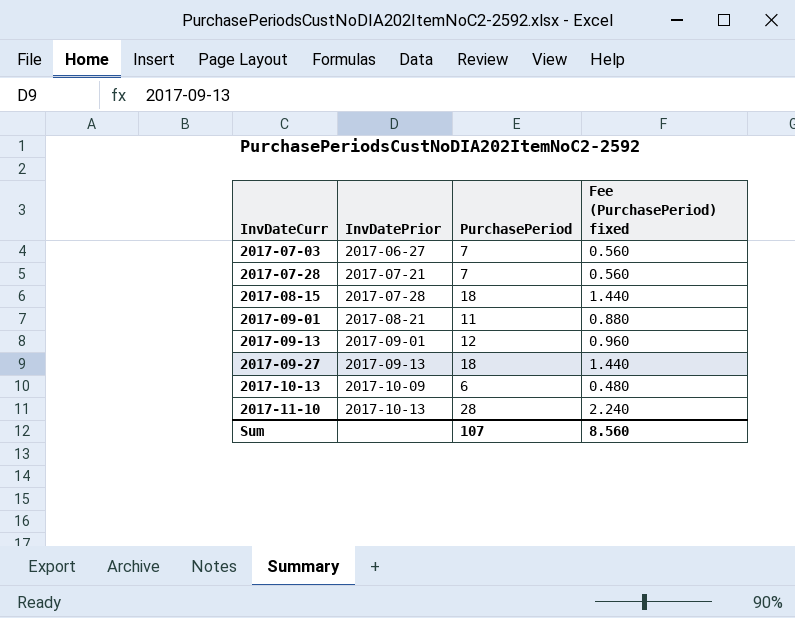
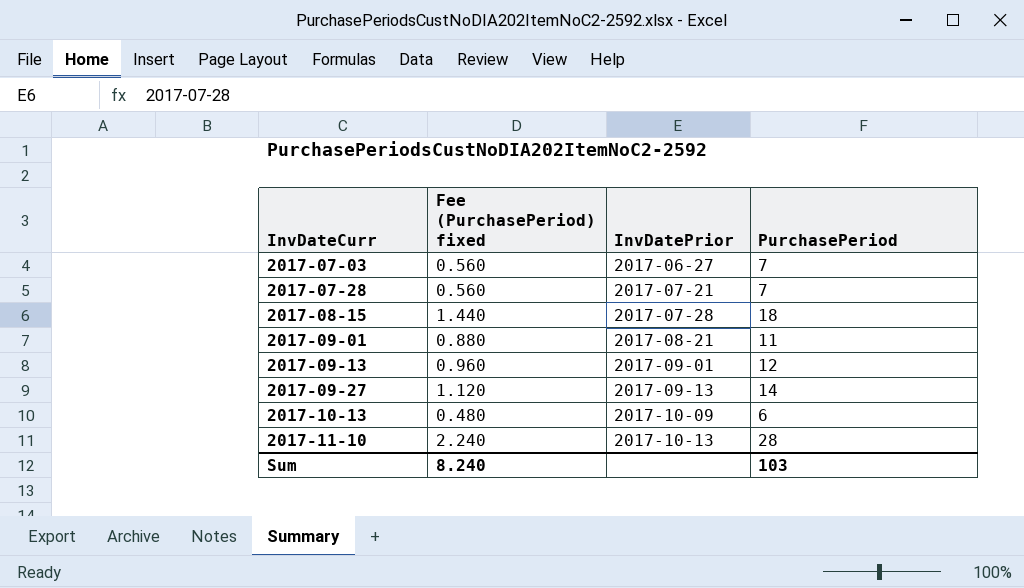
column Fee (PurchasePeriod) fixed | position: 4 -> 2
2017-09-27 | Fee (PurchasePeriod) fixed: 1.440 -> 1.120
2017-09-27 | PurchasePeriod: 18 -> 14
Sum | Fee (PurchasePeriod) fixed: 8.560 -> 8.240
Sum | PurchasePeriod: 107 -> 103

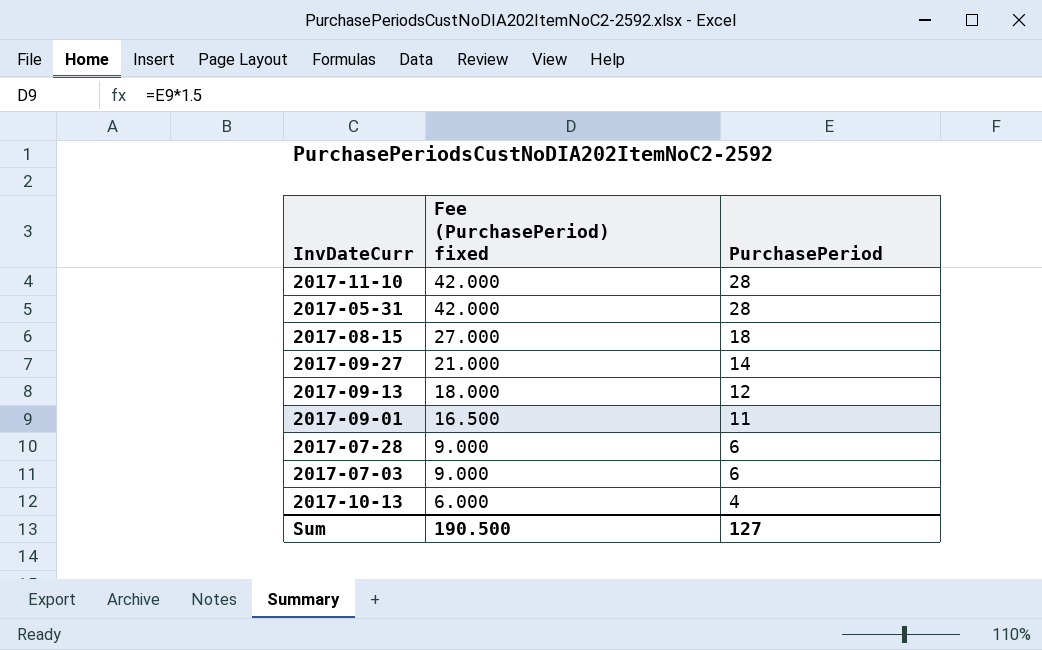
row order: InvDateCurr ascending -> Fee (PurchasePeriod) fixed descending
column InvDatePrior | position: 3 -> none
column Fee (PurchasePeriod) fixed | formula: [PurchasePeriod] * 0.08 -> [PurchasePeriod] * 1.5
row 2017-05-31: none -> 42.000 | 28
2017-07-28 | PurchasePeriod: 7 -> 6
2017-07-03 | PurchasePeriod: 7 -> 6
2017-10-13 | PurchasePeriod: 6 -> 4
Sum | Fee (PurchasePeriod) fixed: 8.240 -> 190.500
Sum | PurchasePeriod: 103 -> 127

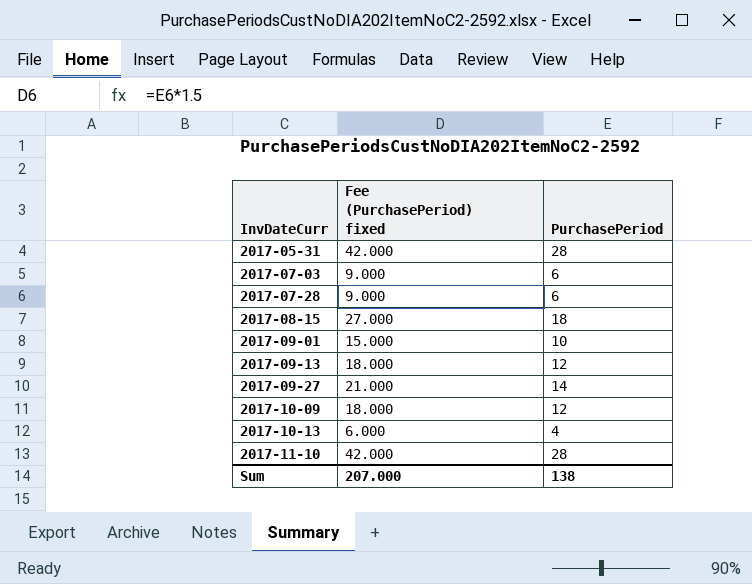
row order: Fee (PurchasePeriod) fixed descending -> InvDateCurr ascending
2017-09-01 | Fee (PurchasePeriod) fixed: 16.500 -> 15.000
2017-09-01 | PurchasePeriod: 11 -> 10
row 2017-10-09: none -> 18.000 | 12
Sum | Fee (PurchasePeriod) fixed: 190.500 -> 207.000
Sum | PurchasePeriod: 127 -> 138

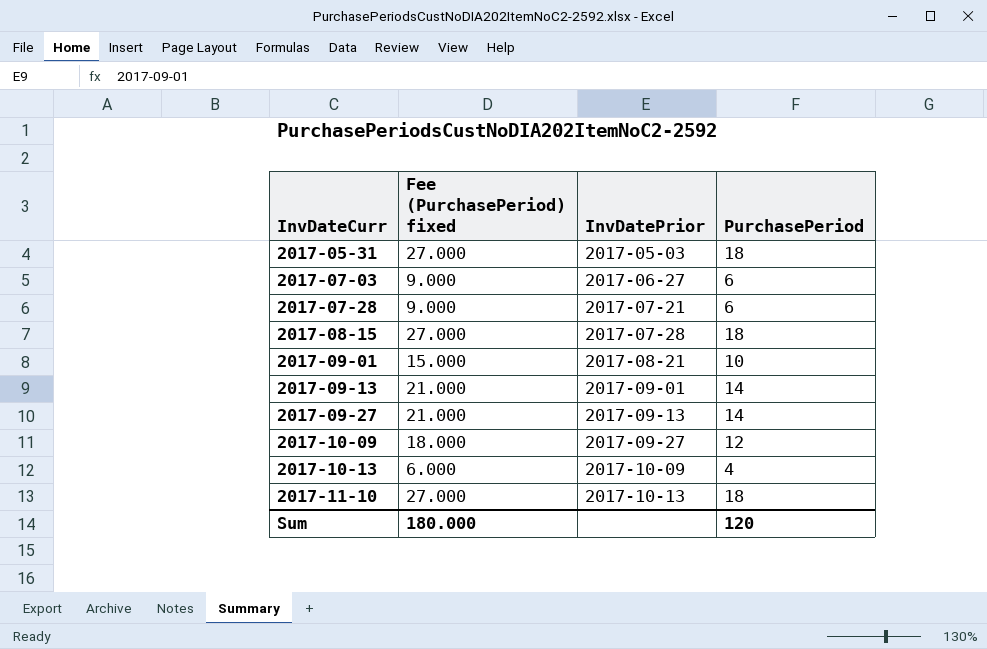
column InvDatePrior | position: none -> 3
2017-05-31 | Fee (PurchasePeriod) fixed: 42.000 -> 27.000
2017-05-31 | PurchasePeriod: 28 -> 18
2017-09-13 | Fee (PurchasePeriod) fixed: 18.000 -> 21.000
2017-09-13 | PurchasePeriod: 12 -> 14
2017-11-10 | Fee (PurchasePeriod) fixed: 42.000 -> 27.000
2017-11-10 | PurchasePeriod: 28 -> 18
Sum | Fee (PurchasePeriod) fixed: 207.000 -> 180.000
Sum | PurchasePeriod: 138 -> 120

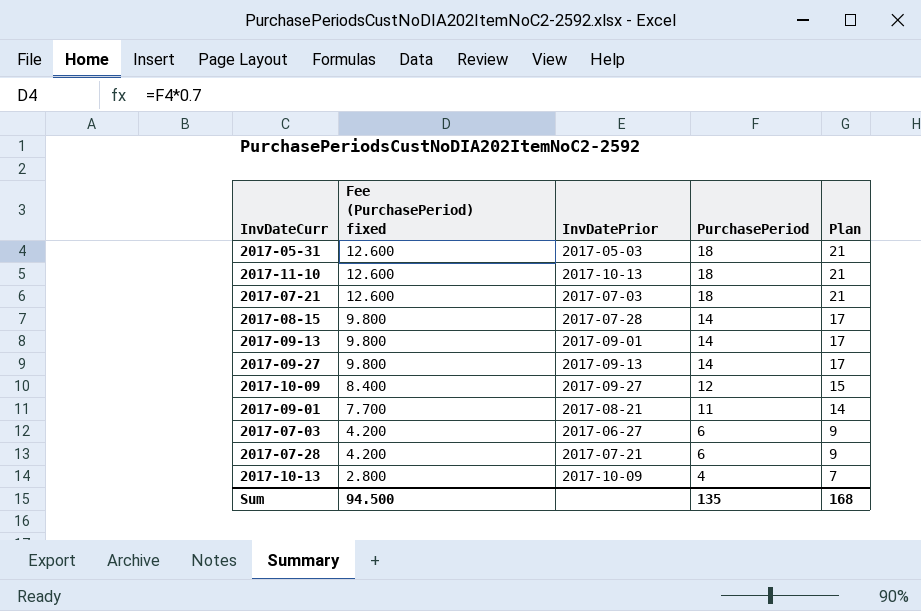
row order: InvDateCurr ascending -> Fee (PurchasePeriod) fixed descending
column Fee (PurchasePeriod) fixed | formula: [PurchasePeriod] * 1.5 -> [PurchasePeriod] * 0.7
column Plan | formula: none -> [PurchasePeriod] + 3
row 2017-07-21: none -> 12.600 | 2017-07-03 | 18 | 21
2017-08-15 | PurchasePeriod: 18 -> 14
2017-09-01 | PurchasePeriod: 10 -> 11
Sum | Fee (PurchasePeriod) fixed: 180.000 -> 94.500
Sum | PurchasePeriod: 120 -> 135

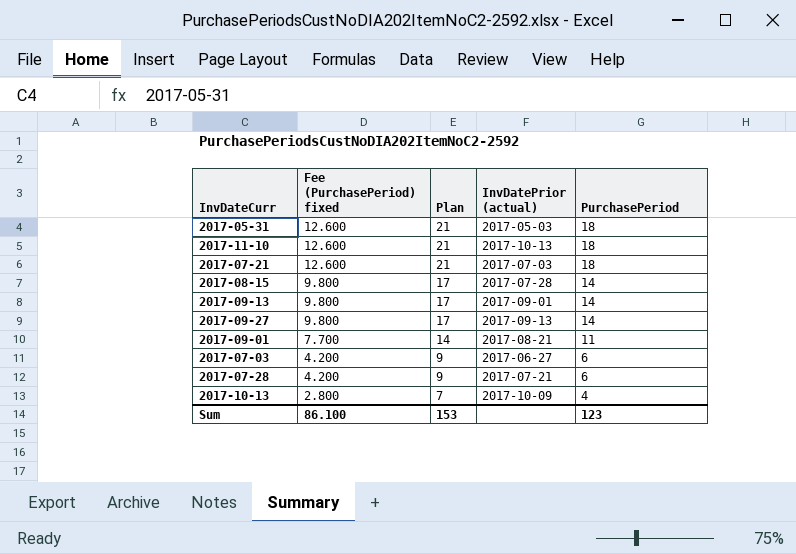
column Plan | position: 5 -> 3
column name: InvDatePrior -> InvDatePrior (actual)
row 2017-10-09: 8.400 | 2017-09-27 | 12 | 15 -> none
Sum | Fee (PurchasePeriod) fixed: 94.500 -> 86.100
Sum | Plan: 168 -> 153
Sum | PurchasePeriod: 135 -> 123

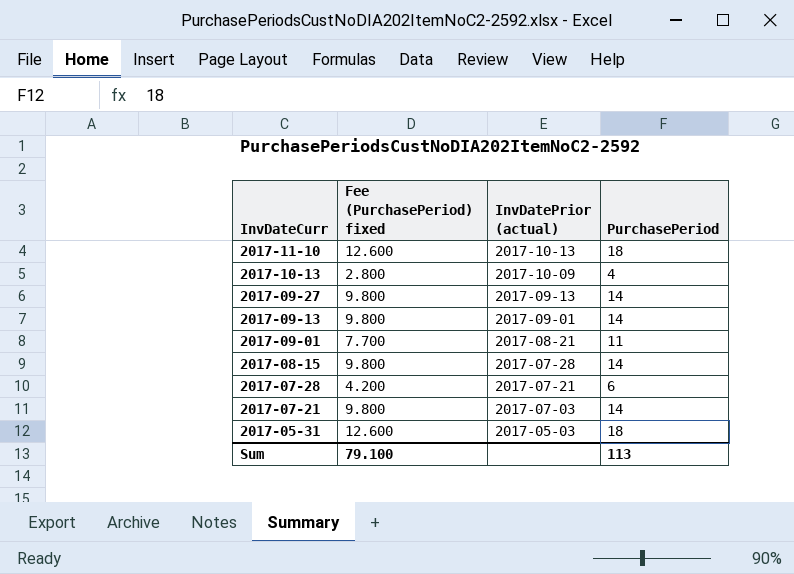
row order: Fee (PurchasePeriod) fixed descending -> InvDateCurr descending
column Plan | formula: [PurchasePeriod] + 3 -> none
row 2017-07-03: 4.200 | 9 | 2017-06-27 | 6 -> none
2017-07-21 | Fee (PurchasePeriod) fixed: 12.600 -> 9.800
2017-07-21 | PurchasePeriod: 18 -> 14
Sum | Fee (PurchasePeriod) fixed: 86.100 -> 79.100
Sum | PurchasePeriod: 123 -> 113

